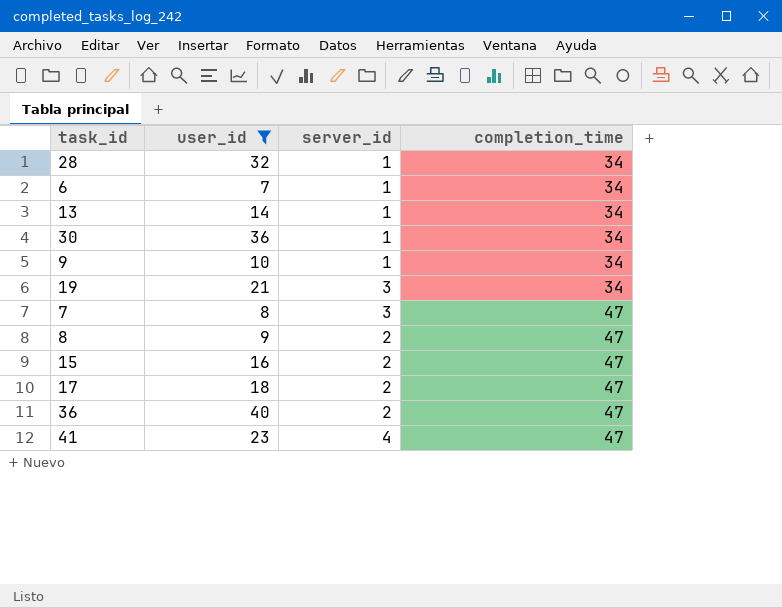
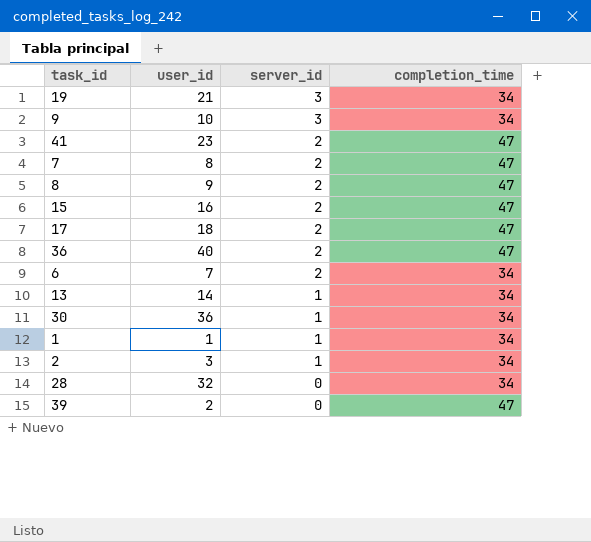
filter: user_id >= 7 -> none
row order: completion_time ascending -> server_id descending
9 | server_id: 1 -> 3
41 | server_id: 4 -> 2
7 | server_id: 3 -> 2
6 | server_id: 1 -> 2
28 | server_id: 1 -> 0

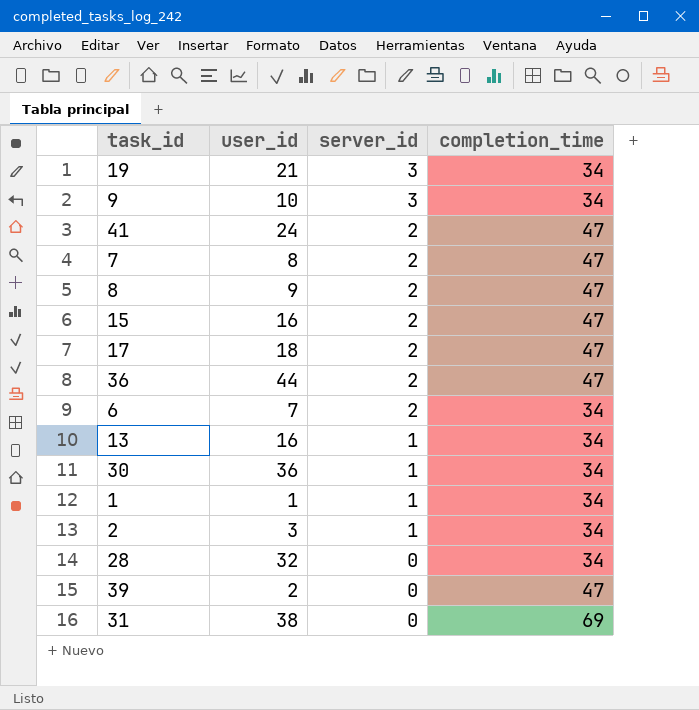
41 | user_id: 23 -> 24
36 | user_id: 40 -> 44
13 | user_id: 14 -> 16
row 31: none -> 38 | 0 | 69

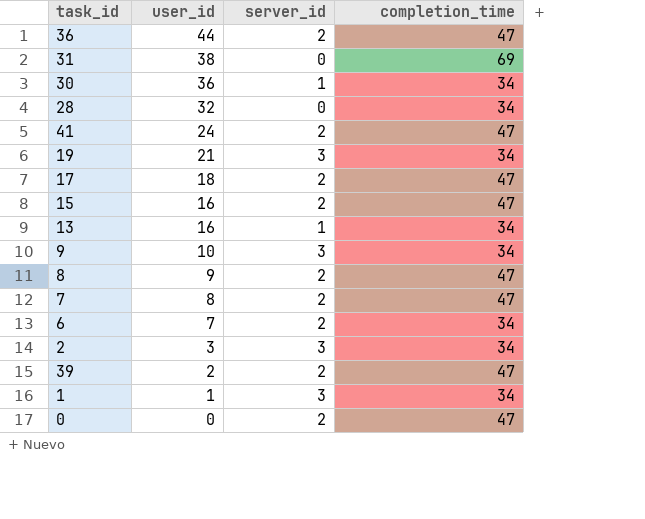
row order: server_id descending -> user_id descending
2 | server_id: 1 -> 3
39 | server_id: 0 -> 2
1 | server_id: 1 -> 3
row 0: none -> 0 | 2 | 47

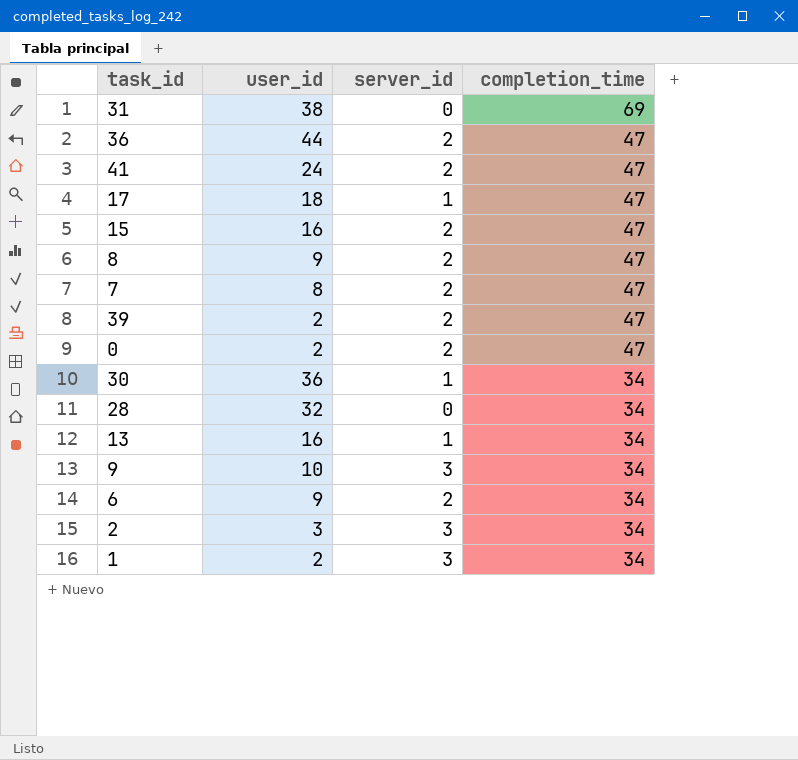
row order: user_id descending -> completion_time descending
row 19: 21 | 3 | 34 -> none
17 | server_id: 2 -> 1
0 | user_id: 0 -> 2
6 | user_id: 7 -> 9
1 | user_id: 1 -> 2

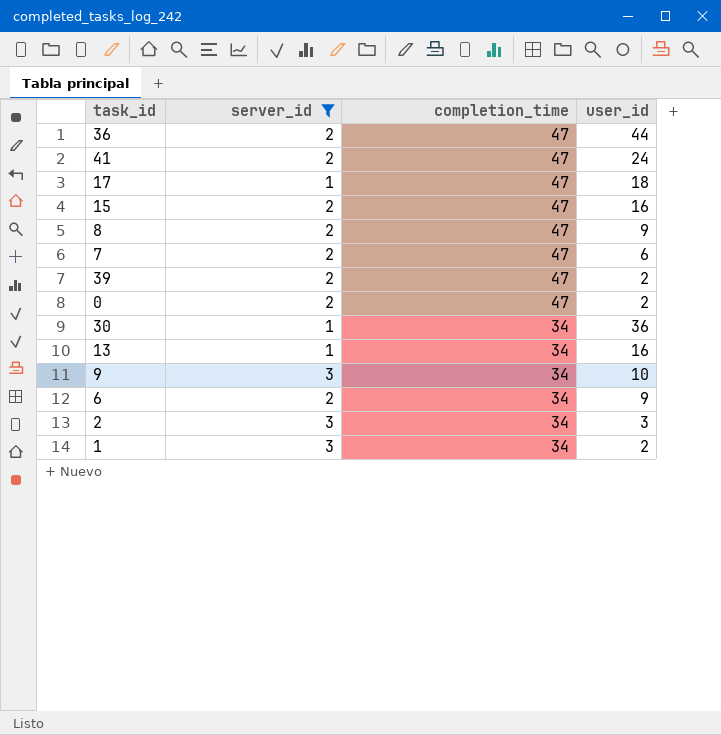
filter: none -> server_id != 0
column user_id | position: 2 -> 4
7 | user_id: 8 -> 6

